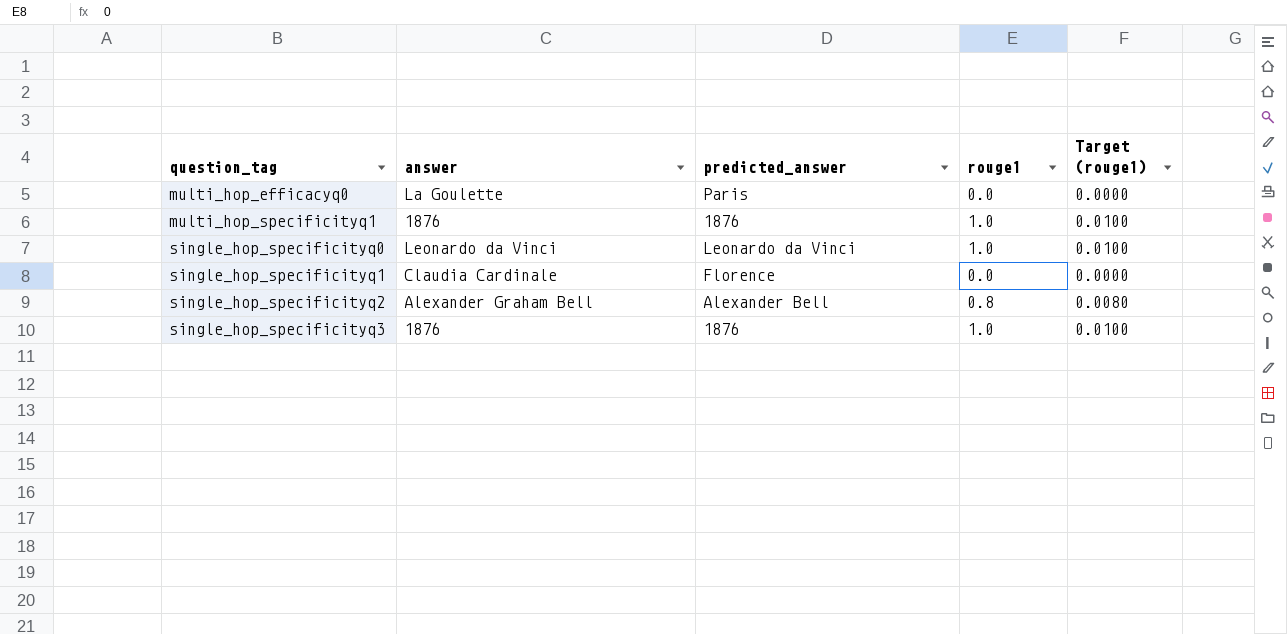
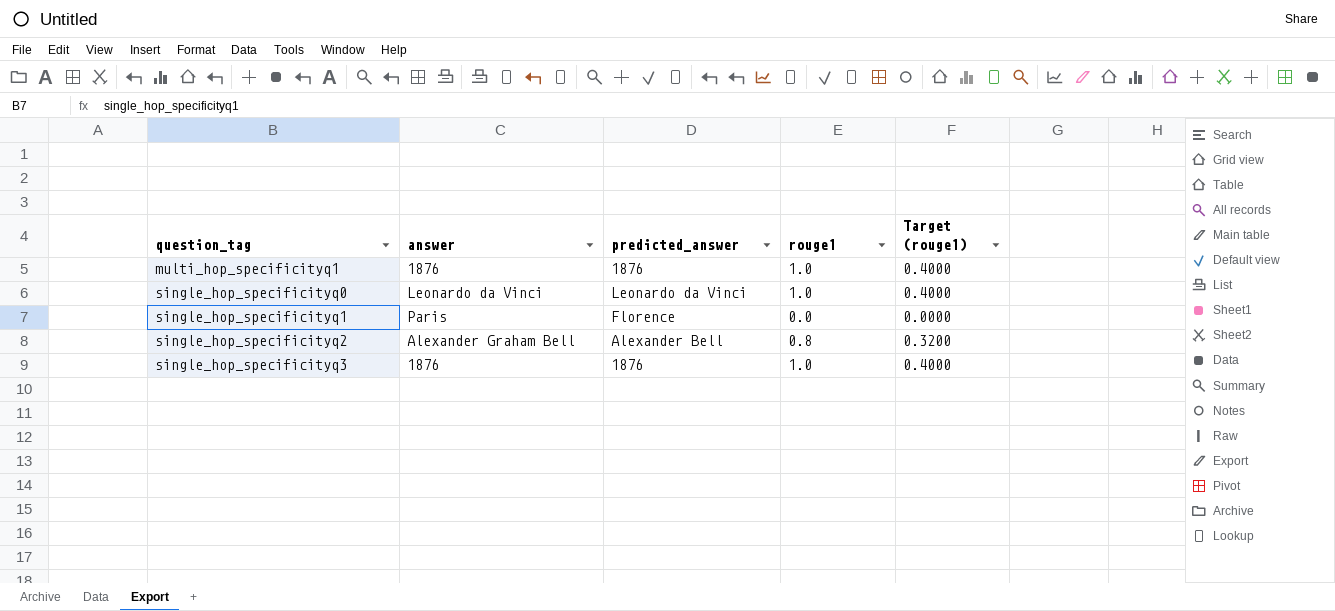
column Target (rouge1) | formula: [rouge1] * 0.01 -> [rouge1] * 0.4
row multi_hop_efficacyq0: La Goulette | Paris | 0.0 | 0.0000 -> none
single_hop_specificityq1 | answer: Claudia Cardinale -> Paris

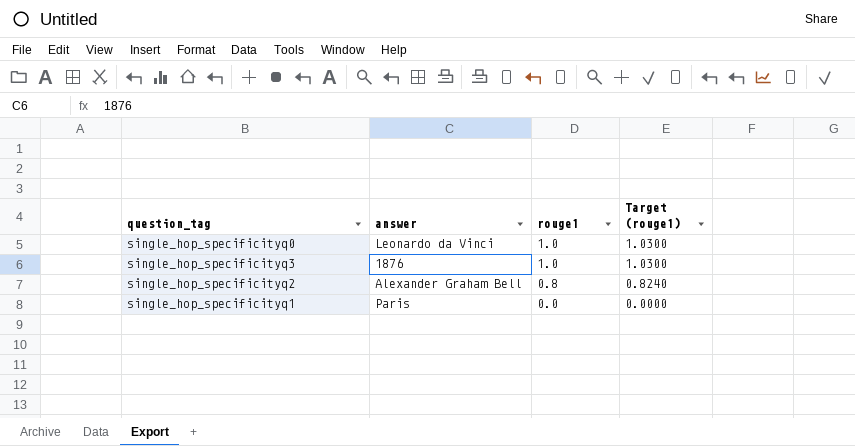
row order: question_tag ascending -> rouge1 descending
column predicted_answer | position: 3 -> none
column Target (rouge1) | formula: [rouge1] * 0.4 -> [rouge1] * 1.03
row multi_hop_specificityq1: 1876 | 1876 | 1.0 | 0.4000 -> none

